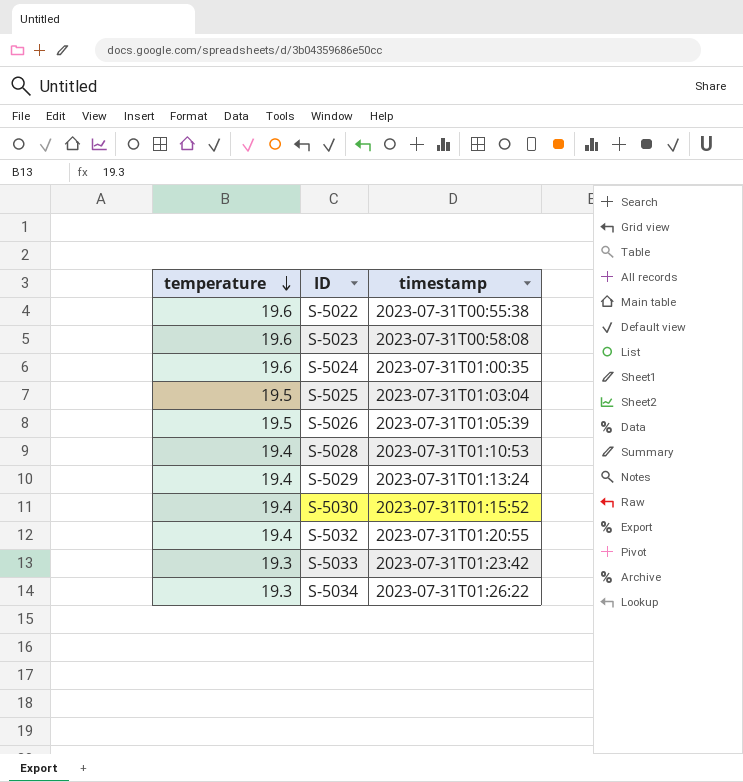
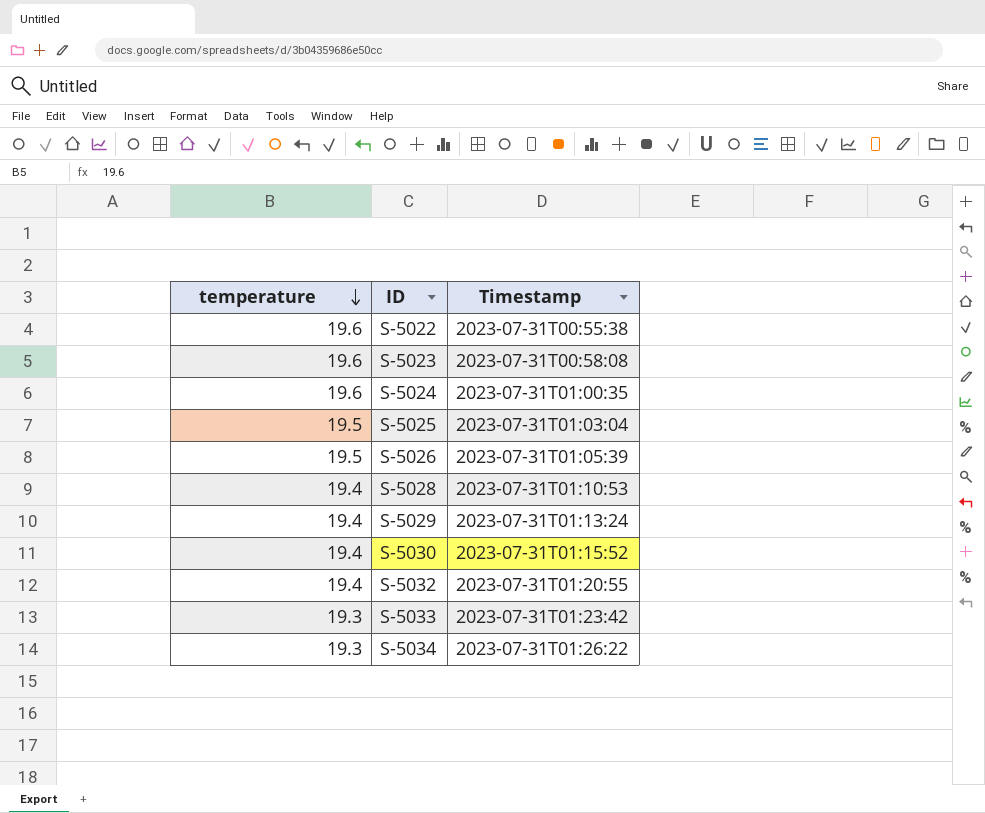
column name: timestamp -> Timestamp

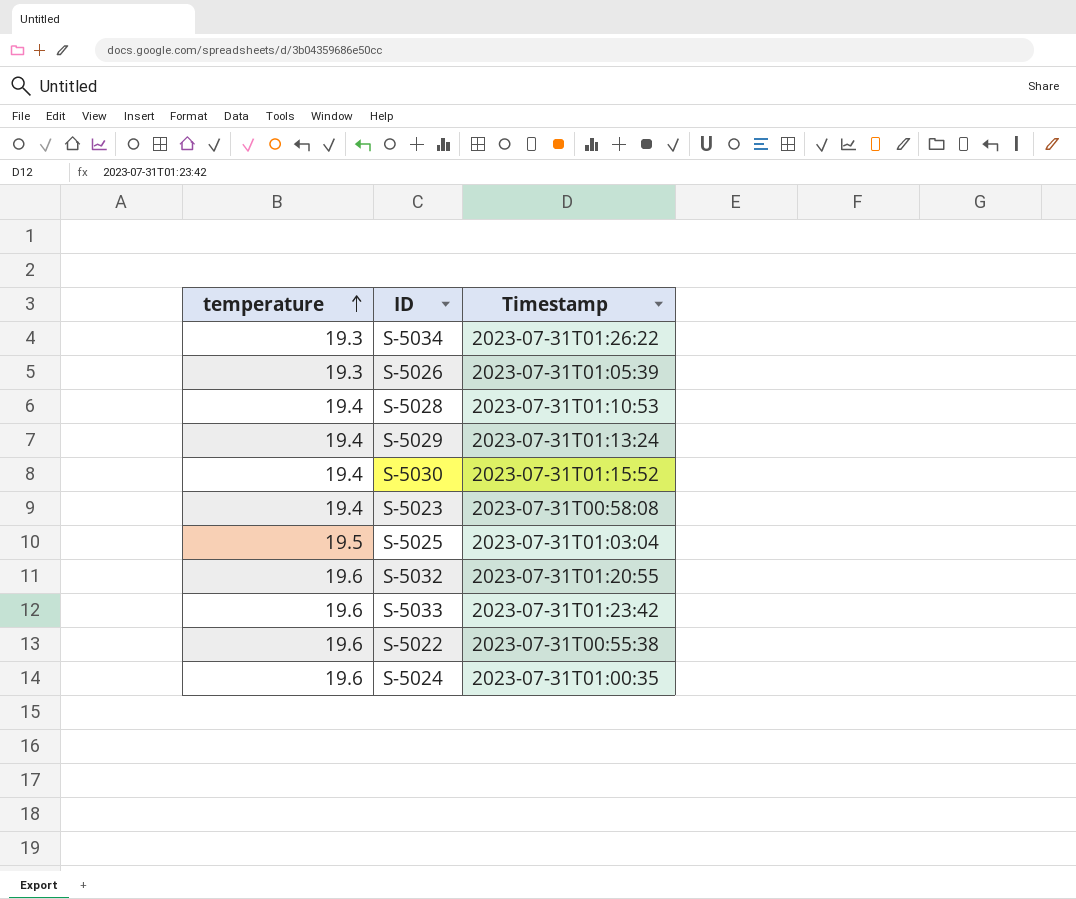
row order: temperature descending -> temperature ascending
S-5026 | temperature: 19.5 -> 19.3
S-5023 | temperature: 19.6 -> 19.4
S-5032 | temperature: 19.4 -> 19.6
S-5033 | temperature: 19.3 -> 19.6

